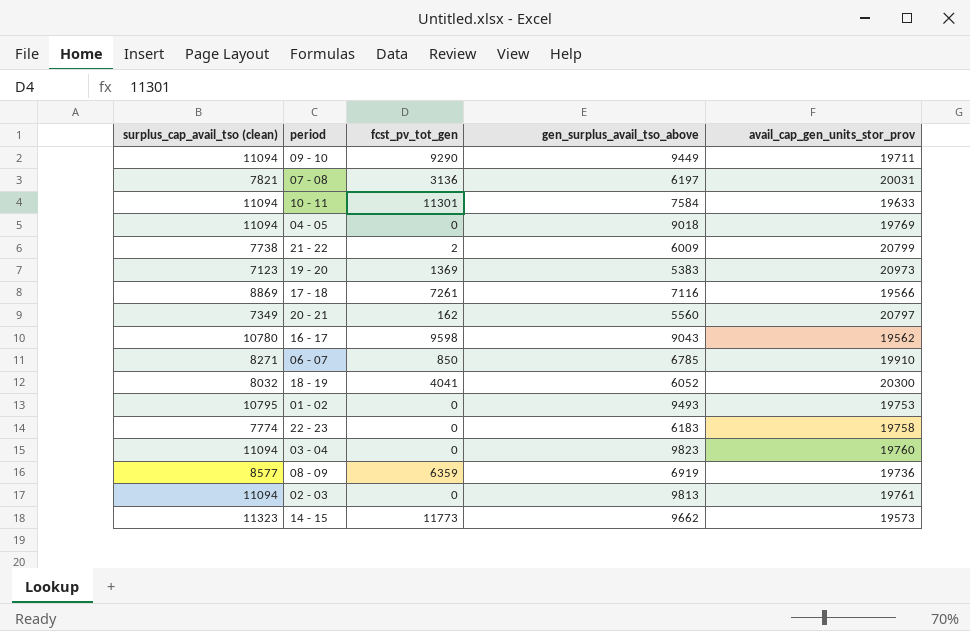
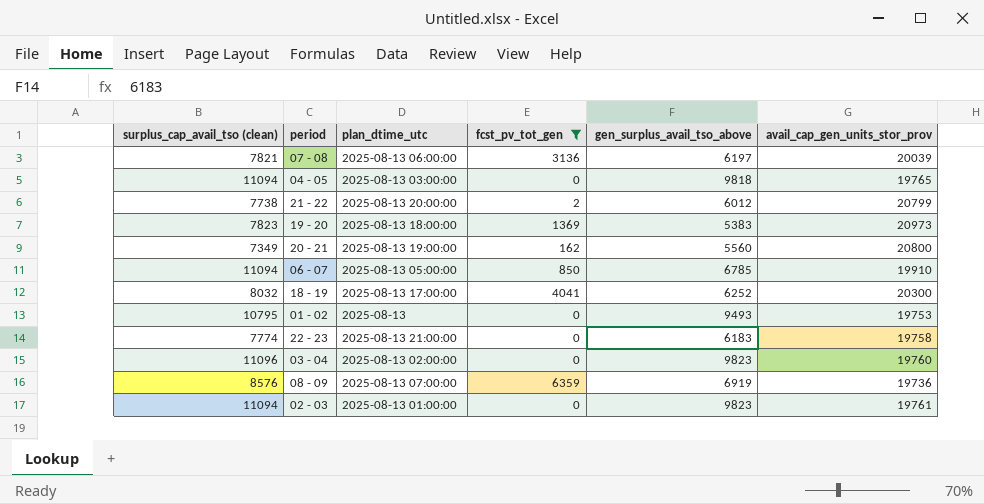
filter: none -> fcst_pv_tot_gen <= 6359
column plan_dtime_utc | position: none -> 3
07 - 08 | avail_cap_gen_units_stor_prov: 20031 -> 20039
04 - 05 | gen_surplus_avail_tso_above: 9018 -> 9818
04 - 05 | avail_cap_gen_units_stor_prov: 19769 -> 19765
21 - 22 | gen_surplus_avail_tso_above: 6009 -> 6012
19 - 20 | surplus_cap_avail_tso (clean): 7123 -> 7823
20 - 21 | avail_cap_gen_units_stor_prov: 20797 -> 20800
06 - 07 | surplus_cap_avail_tso (clean): 8271 -> 11094
18 - 19 | gen_surplus_avail_tso_above: 6052 -> 6252
03 - 04 | surplus_cap_avail_tso (clean): 11094 -> 11096
08 - 09 | surplus_cap_avail_tso (clean): 8577 -> 8576
02 - 03 | gen_surplus_avail_tso_above: 9813 -> 9823

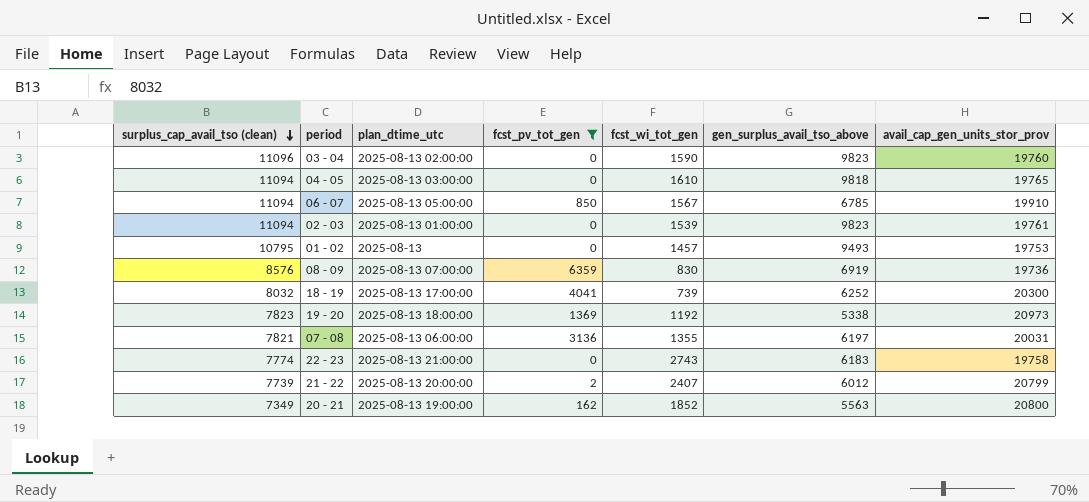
row order: none -> surplus_cap_avail_tso (clean) descending
column fcst_wi_tot_gen | position: none -> 5
19 - 20 | gen_surplus_avail_tso_above: 5383 -> 5338
07 - 08 | avail_cap_gen_units_stor_prov: 20039 -> 20031
21 - 22 | surplus_cap_avail_tso (clean): 7738 -> 7739
20 - 21 | gen_surplus_avail_tso_above: 5560 -> 5563

